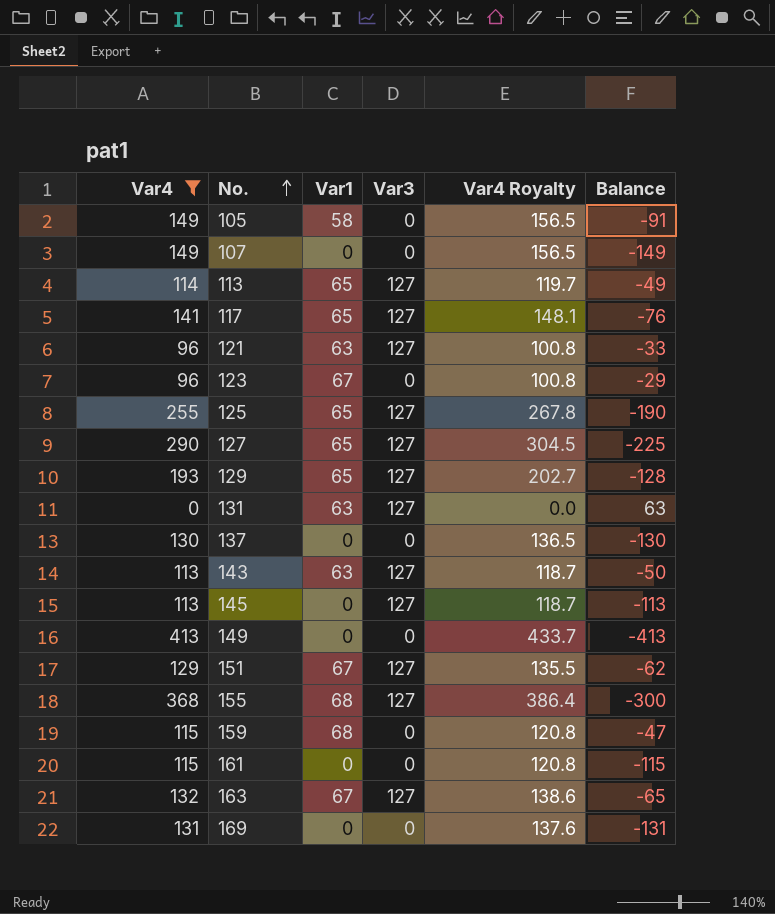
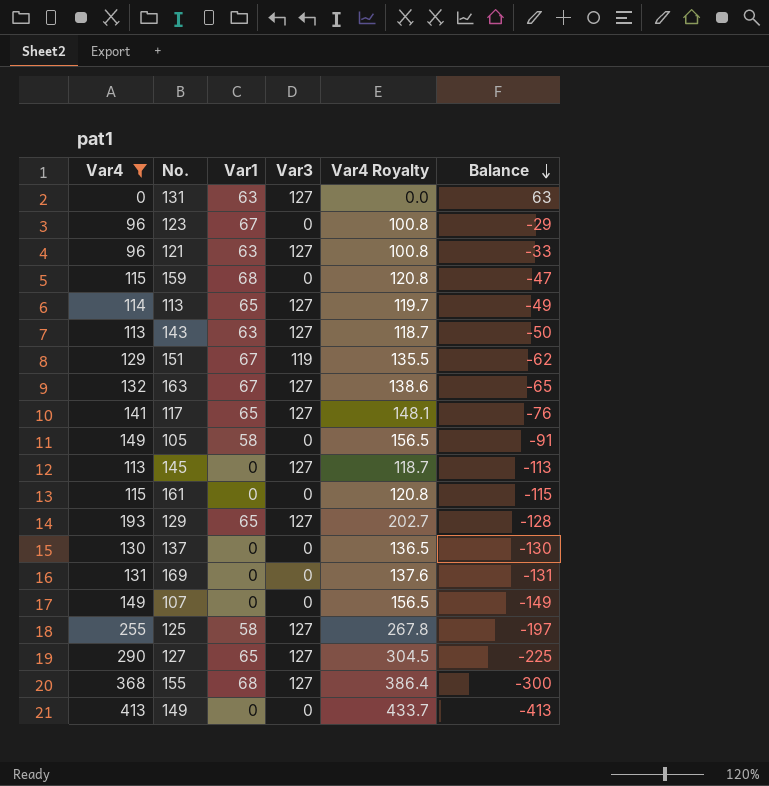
row order: No. ascending -> Balance descending
151 | Var3: 127 -> 119
125 | Var1: 65 -> 58
125 | Balance: -190 -> -197

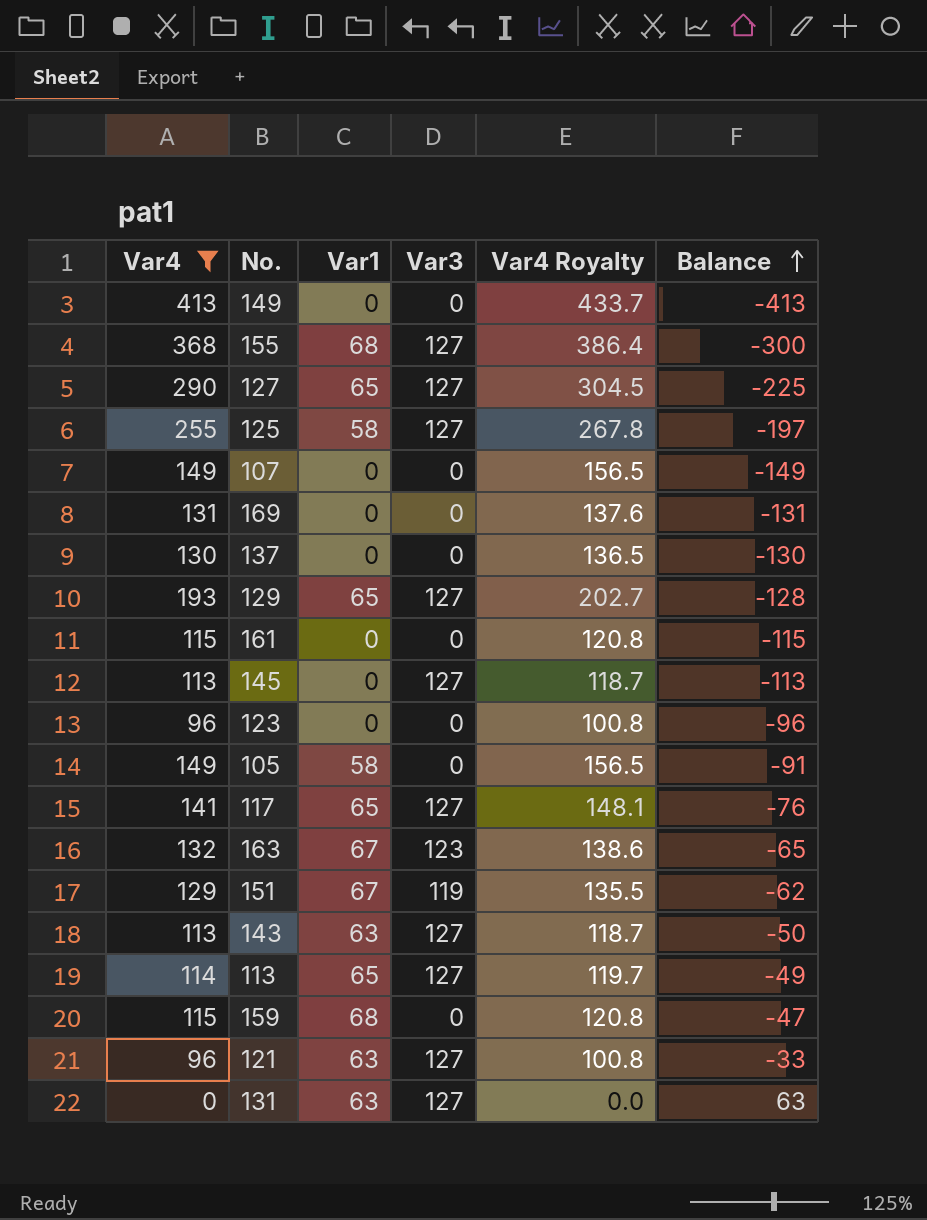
row order: Balance descending -> Balance ascending
123 | Var1: 67 -> 0
123 | Balance: -29 -> -96
163 | Var3: 127 -> 123

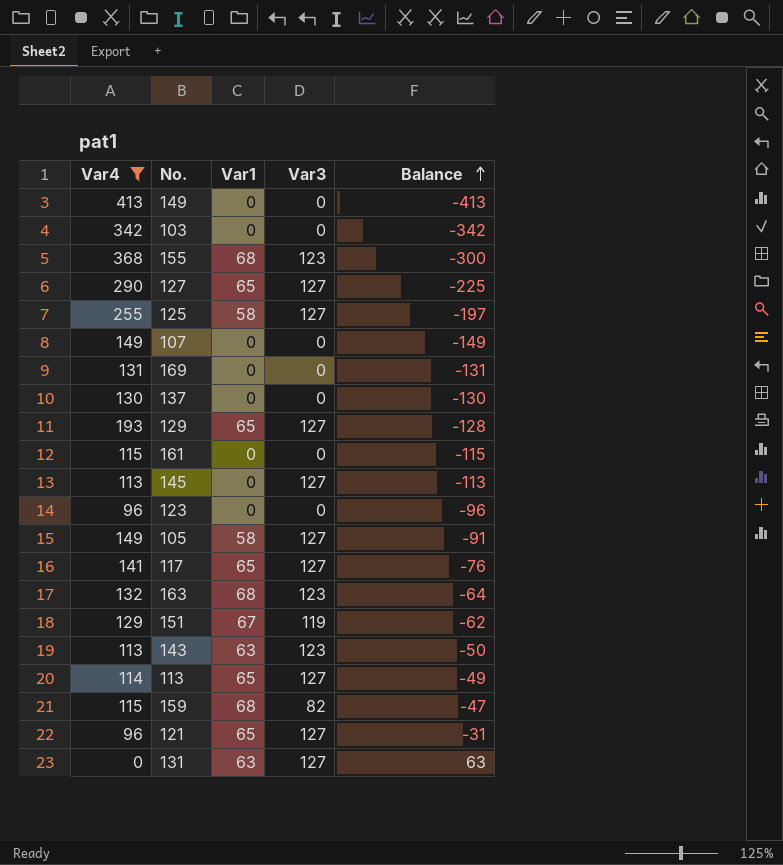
column Var4 Royalty | formula: [Var4] * 1.05 -> none
row 103: none -> 342 | 0 | 0 | -342
155 | Var3: 127 -> 123
105 | Var3: 0 -> 127
163 | Var1: 67 -> 68
163 | Balance: -65 -> -64
143 | Var3: 127 -> 123
159 | Var3: 0 -> 82
121 | Var1: 63 -> 65
121 | Balance: -33 -> -31

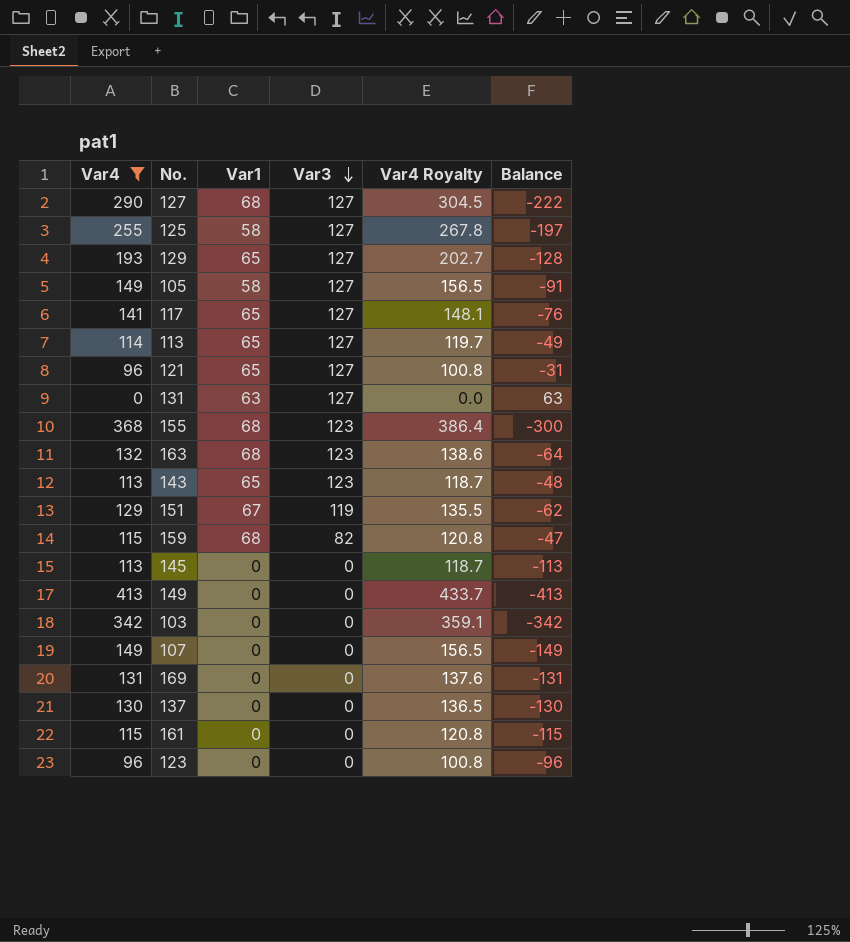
row order: Balance ascending -> Var3 descending
column Var4 Royalty | formula: none -> [Var4] * 1.05
127 | Var1: 65 -> 68
127 | Balance: -225 -> -222
143 | Var1: 63 -> 65
143 | Balance: -50 -> -48
145 | Var3: 127 -> 0

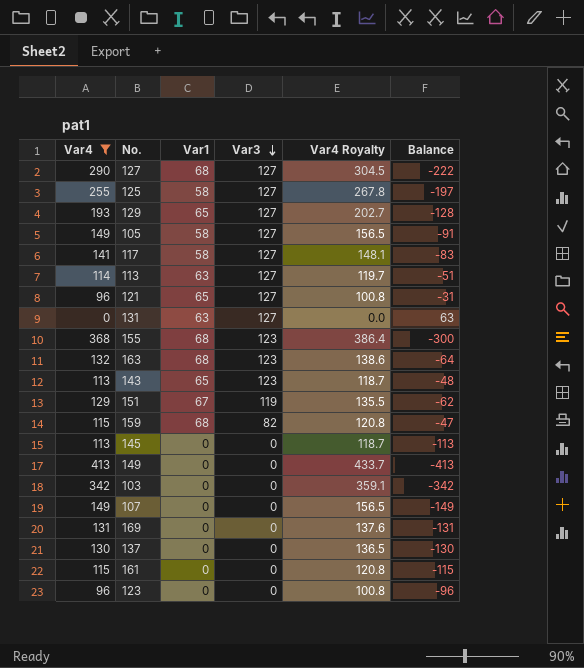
117 | Var1: 65 -> 58
117 | Balance: -76 -> -83
113 | Var1: 65 -> 63
113 | Balance: -49 -> -51

